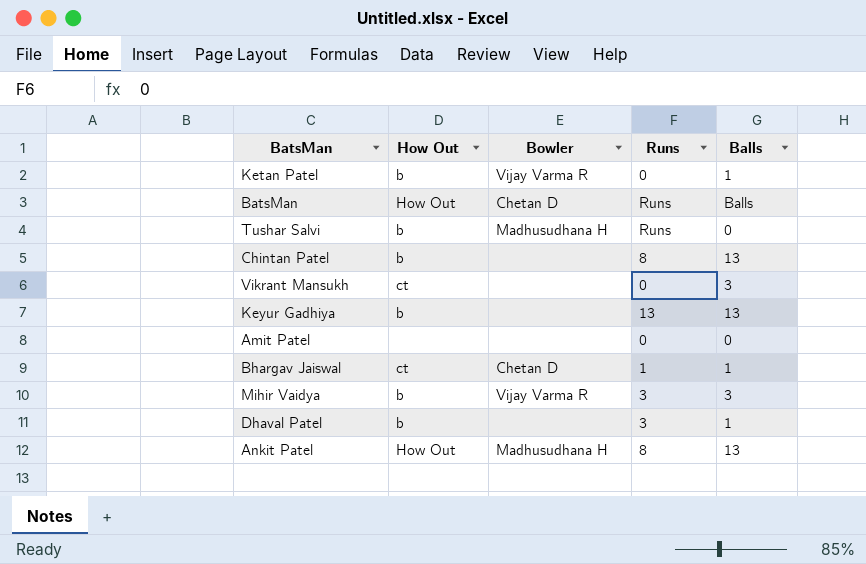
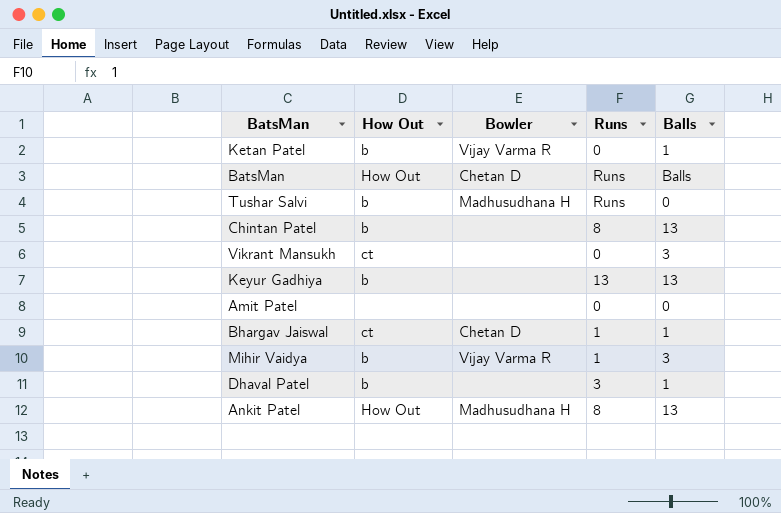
Mihir Vaidya | Runs: 3 -> 1

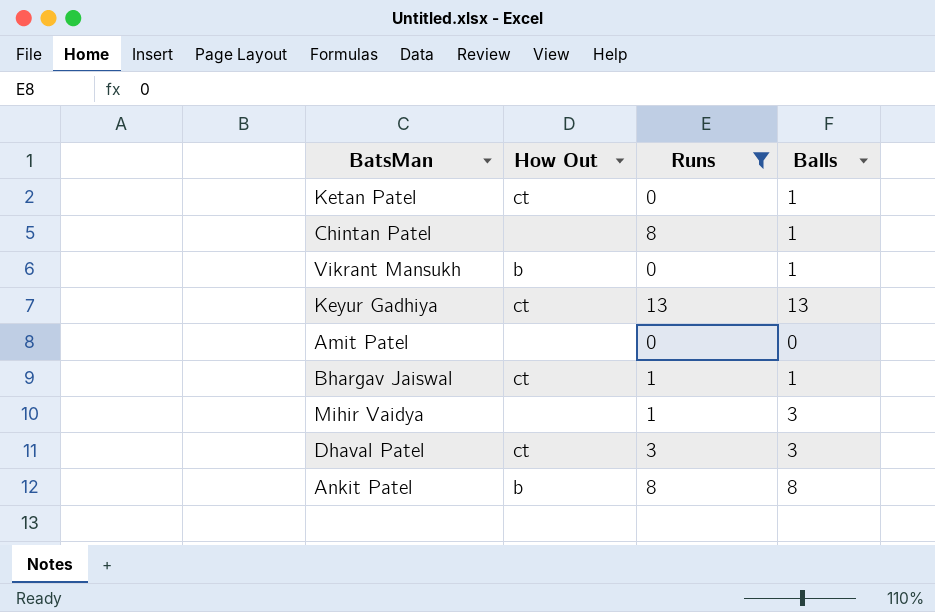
filter: none -> Runs != Runs
column Bowler | position: 3 -> none
Ketan Patel | How Out: b -> ct
Chintan Patel | How Out: b -> none
Chintan Patel | Balls: 13 -> 1
Vikrant Mansukh | How Out: ct -> b
Vikrant Mansukh | Balls: 3 -> 1
Keyur Gadhiya | How Out: b -> ct
Mihir Vaidya | How Out: b -> none
Dhaval Patel | How Out: b -> ct
Dhaval Patel | Balls: 1 -> 3
Ankit Patel | How Out: How Out -> b
Ankit Patel | Balls: 13 -> 8

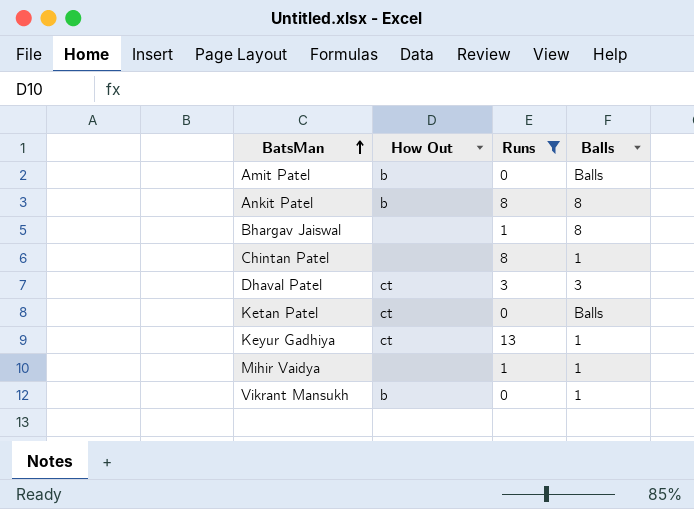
row order: none -> BatsMan ascending
Amit Patel | How Out: none -> b
Amit Patel | Balls: 0 -> Balls
Bhargav Jaiswal | How Out: ct -> none
Bhargav Jaiswal | Balls: 1 -> 8
Ketan Patel | Balls: 1 -> Balls
Keyur Gadhiya | Balls: 13 -> 1
Mihir Vaidya | Balls: 3 -> 1

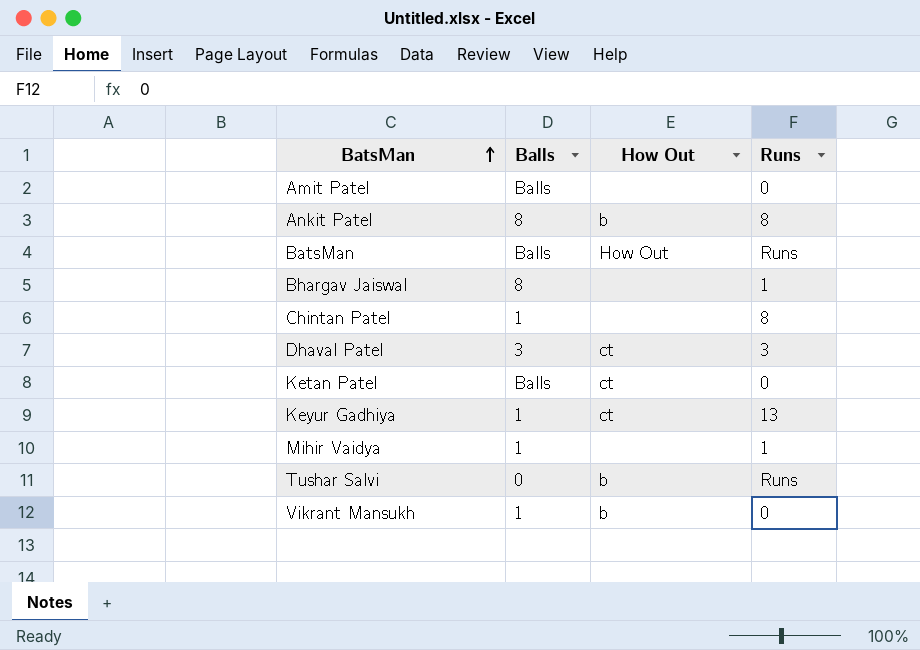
filter: Runs != Runs -> none
column Balls | position: 4 -> 2
Amit Patel | How Out: b -> none

